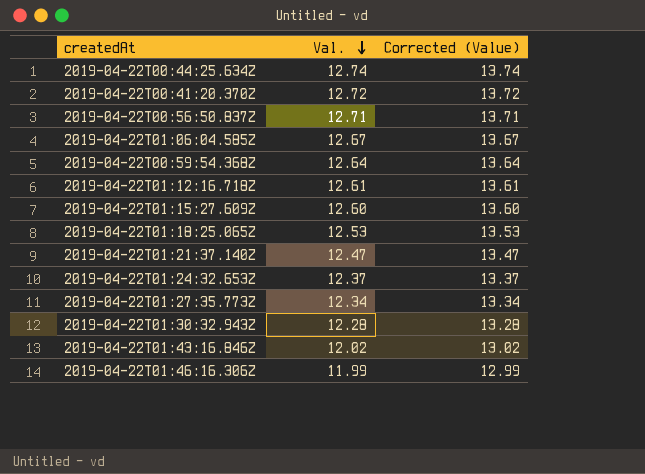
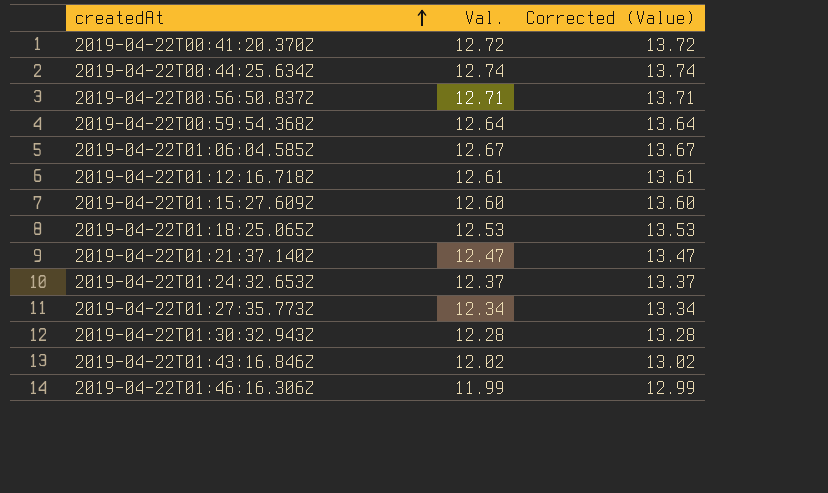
row order: Val. descending -> createdAt ascending

